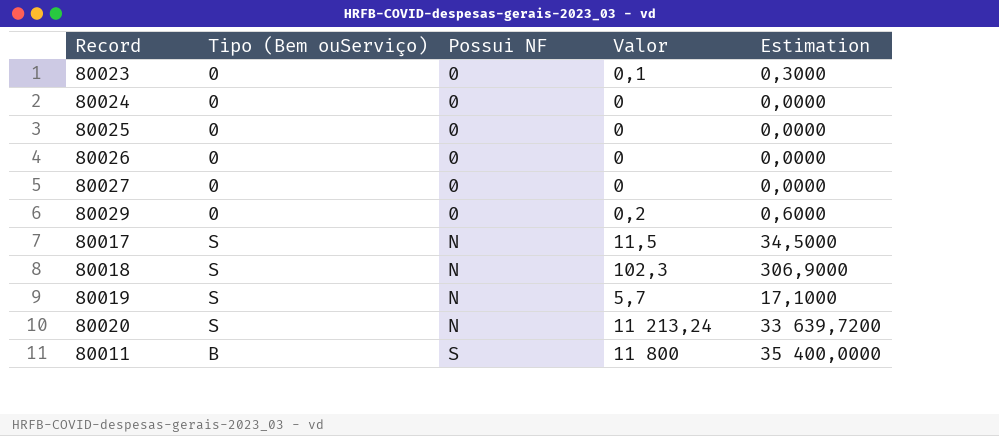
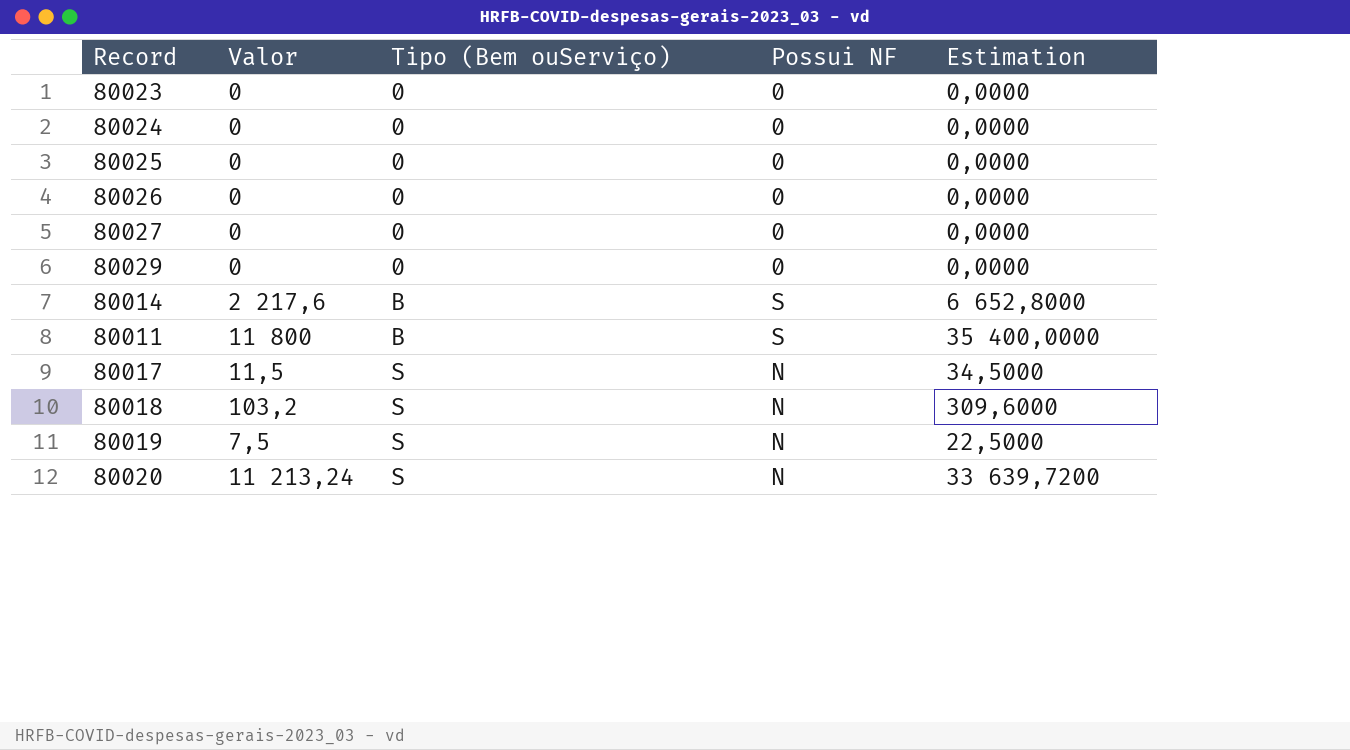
row order: Possui NF ascending -> Tipo (Bem ouServiço) ascending
column Valor | position: 4 -> 2
80023 | Valor: 0,1 -> 0
80023 | Estimation: 0,3000 -> 0,0000
80029 | Valor: 0,2 -> 0
80029 | Estimation: 0,6000 -> 0,0000
row 80014: none -> 2 217,6 | B | S | 6 652,8000
80018 | Valor: 102,3 -> 103,2
80018 | Estimation: 306,9000 -> 309,6000
80019 | Valor: 5,7 -> 7,5
80019 | Estimation: 17,1000 -> 22,5000

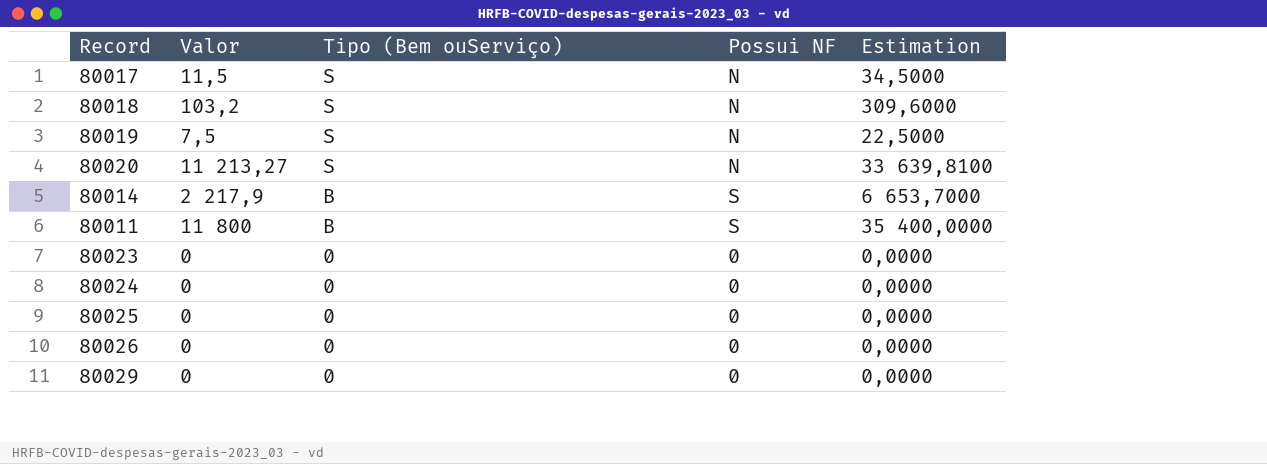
row order: Tipo (Bem ouServiço) ascending -> Tipo (Bem ouServiço) descending
row 80027: 0 | 0 | 0 | 0,0000 -> none
80020 | Valor: 11 213,24 -> 11 213,27
80020 | Estimation: 33 639,7200 -> 33 639,8100
80014 | Valor: 2 217,6 -> 2 217,9
80014 | Estimation: 6 652,8000 -> 6 653,7000

